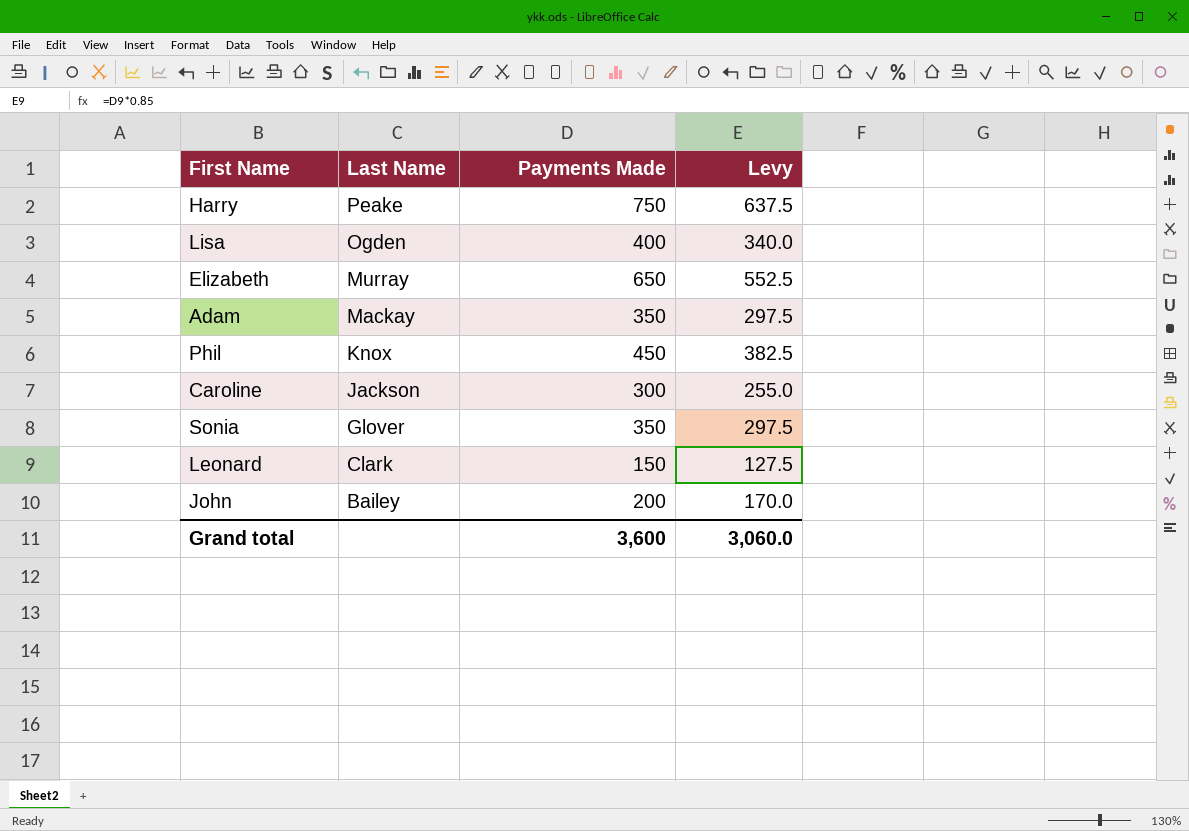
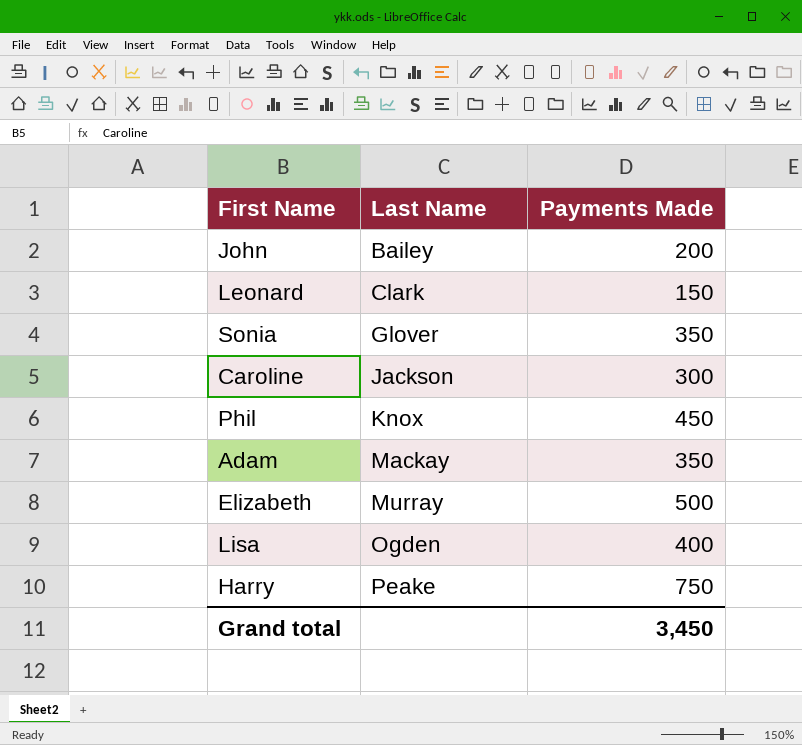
row order: Last Name descending -> Last Name ascending
column Levy | formula: [Payments Made] * 0.85 -> none
Elizabeth | Payments Made: 650 -> 500
Grand total | Payments Made: 3,600 -> 3,450

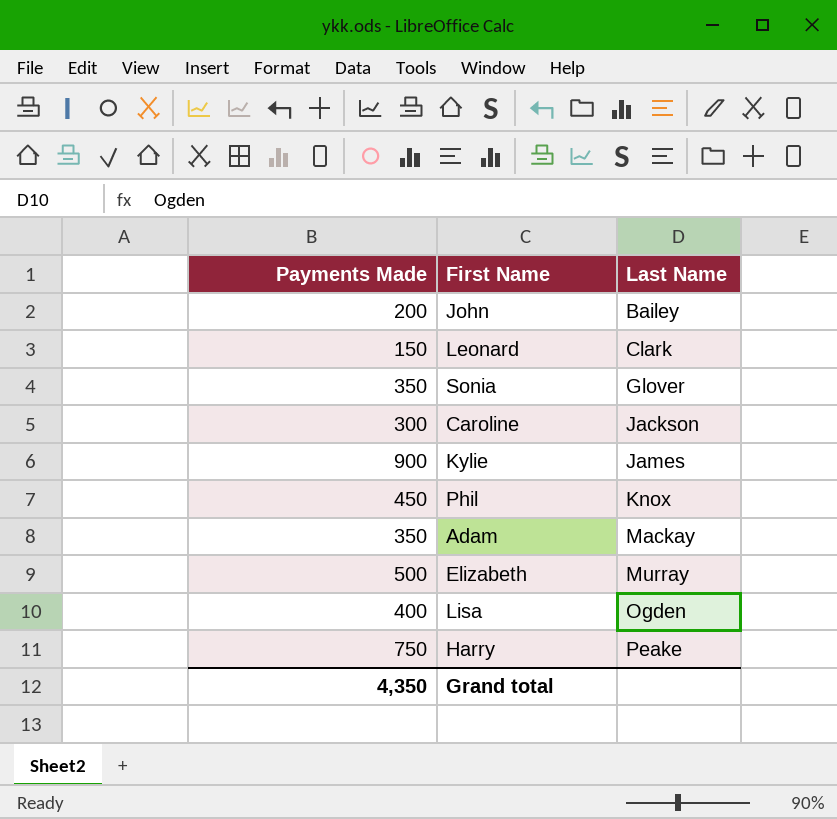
column Payments Made | position: 3 -> 1
row Kylie: none -> 900 | James
Grand total | Payments Made: 3,450 -> 4,350

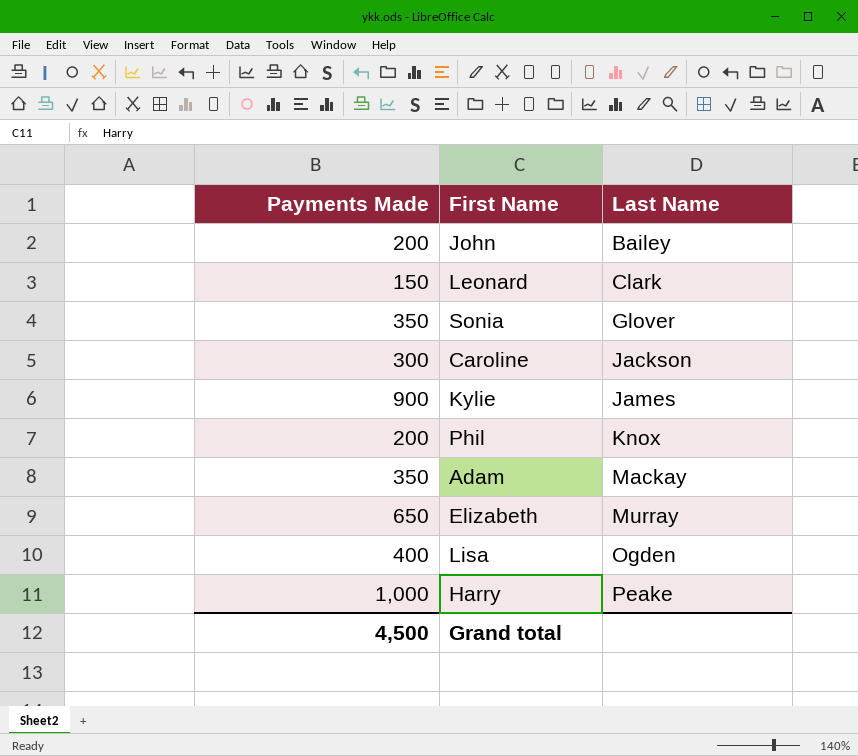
Phil | Payments Made: 450 -> 200
Elizabeth | Payments Made: 500 -> 650
Harry | Payments Made: 750 -> 1,000
Grand total | Payments Made: 4,350 -> 4,500

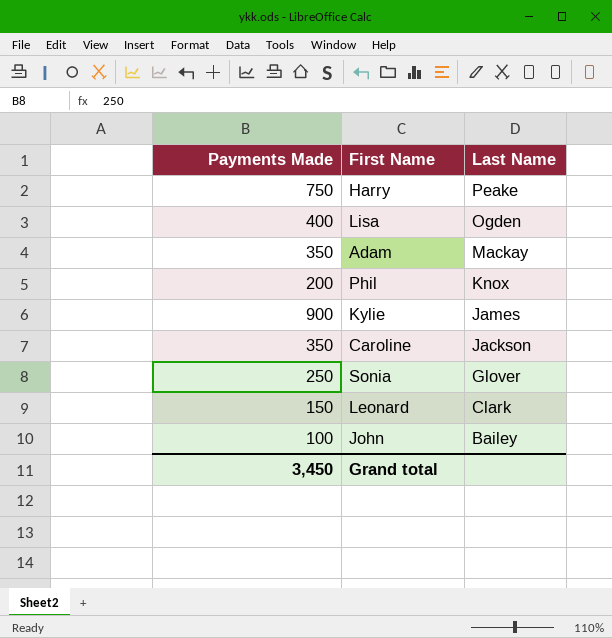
row order: Last Name ascending -> Last Name descending
row Elizabeth: 650 | Murray -> none
Harry | Payments Made: 1,000 -> 750
Caroline | Payments Made: 300 -> 350
Sonia | Payments Made: 350 -> 250
John | Payments Made: 200 -> 100
Grand total | Payments Made: 4,500 -> 3,450

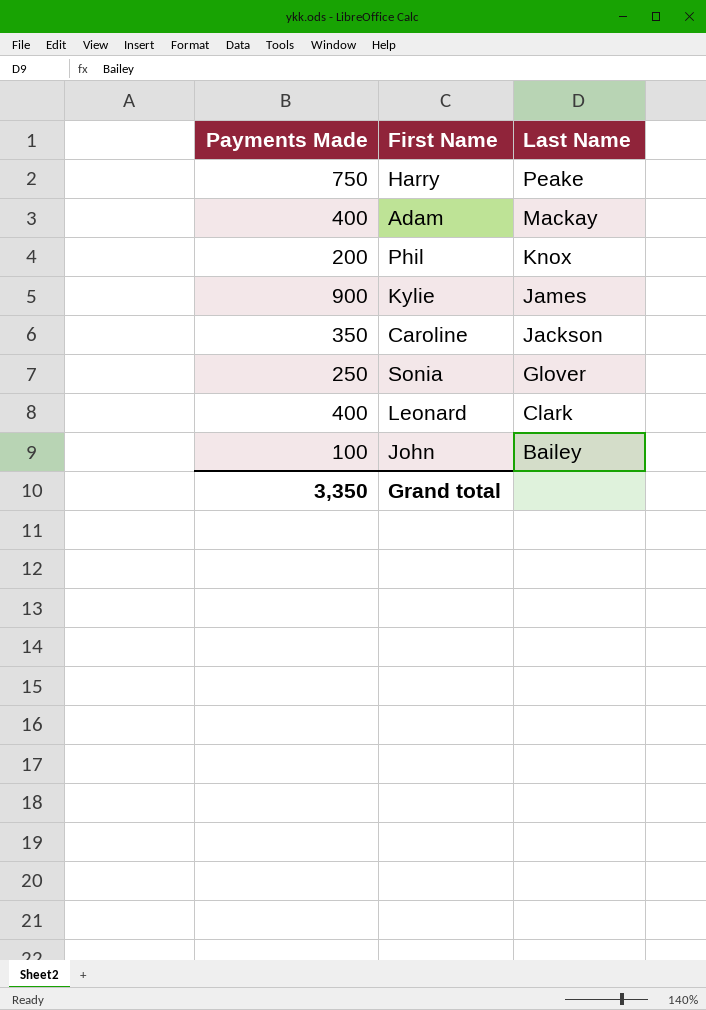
row Lisa: 400 | Ogden -> none
Adam | Payments Made: 350 -> 400
Leonard | Payments Made: 150 -> 400
Grand total | Payments Made: 3,450 -> 3,350

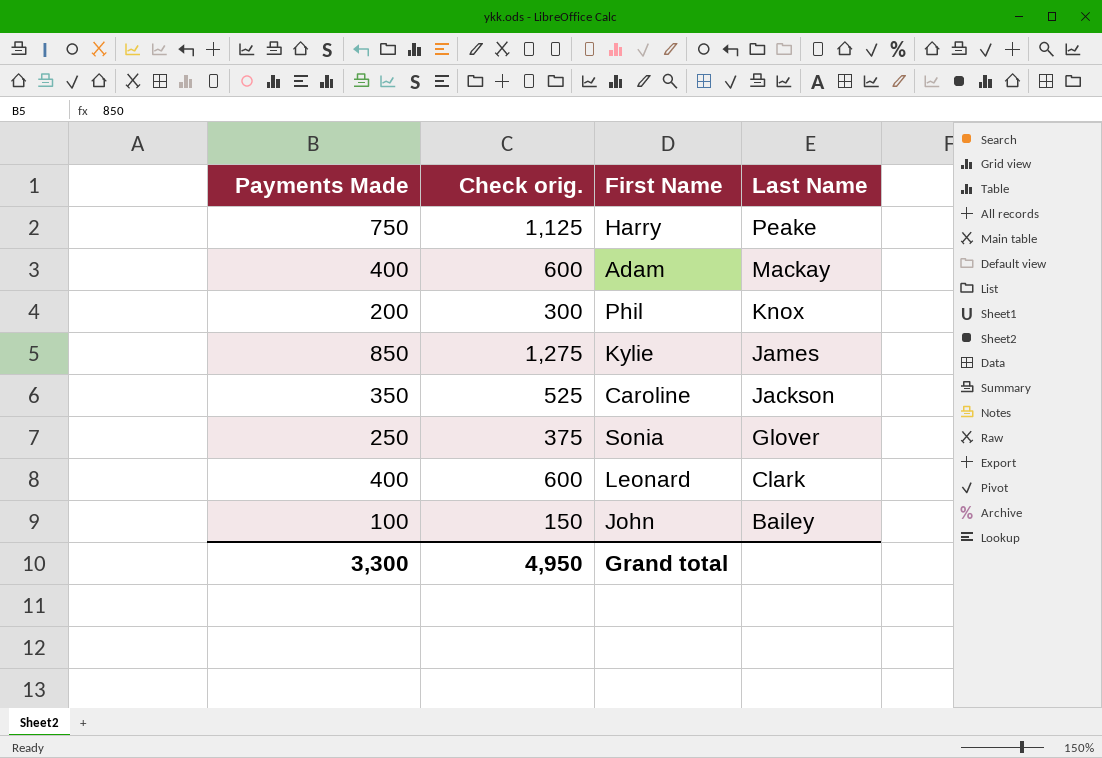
column Check orig. | formula: none -> [Payments Made] * 1.5
Kylie | Payments Made: 900 -> 850
Grand total | Payments Made: 3,350 -> 3,300

